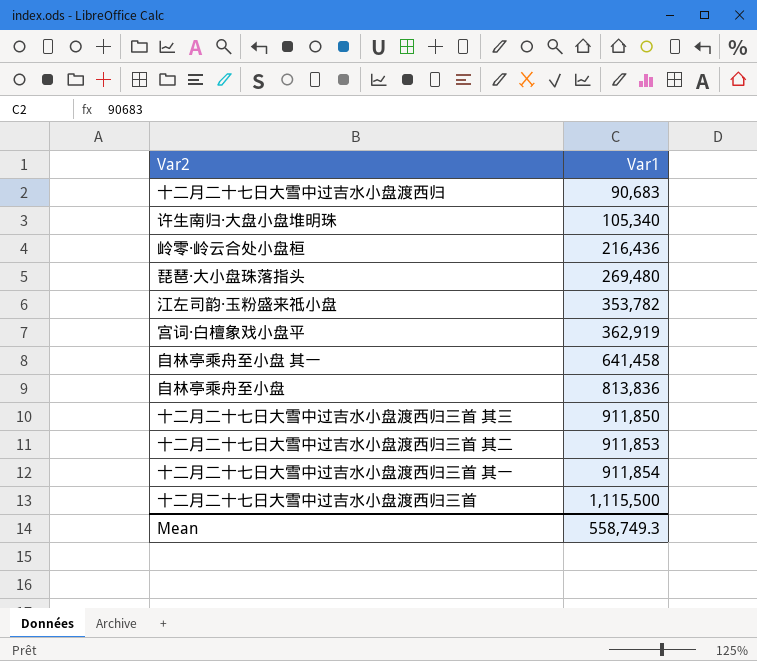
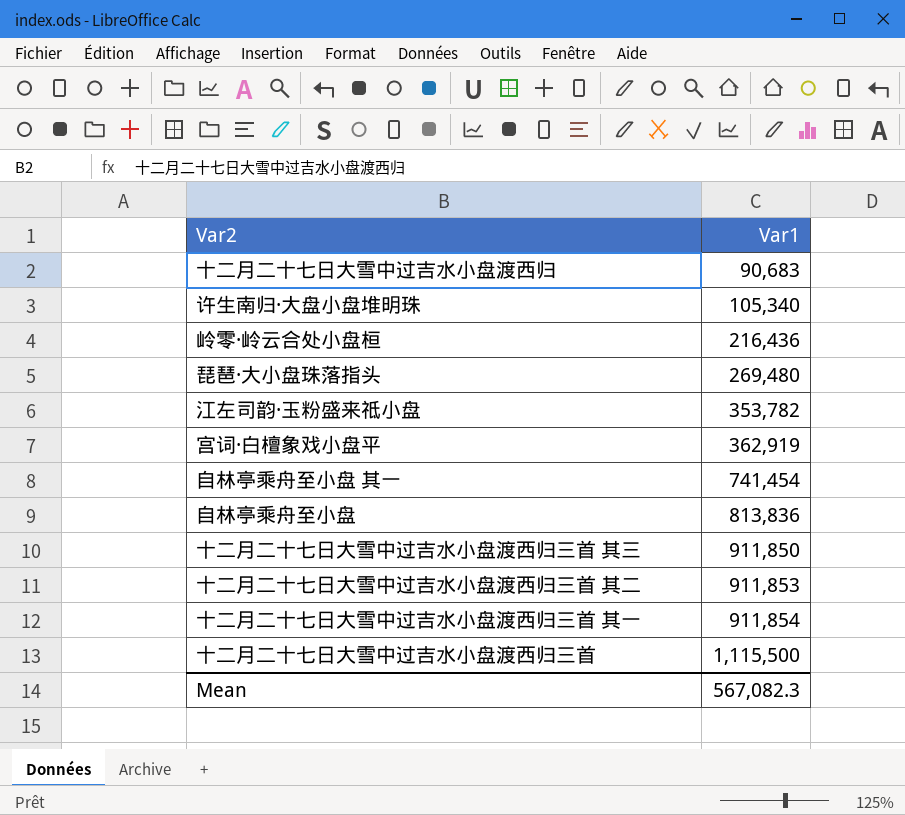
自林亭乘舟至小盘 其一 | Var1: 641,458 -> 741,454
Mean | Var1: 558,749.3 -> 567,082.3

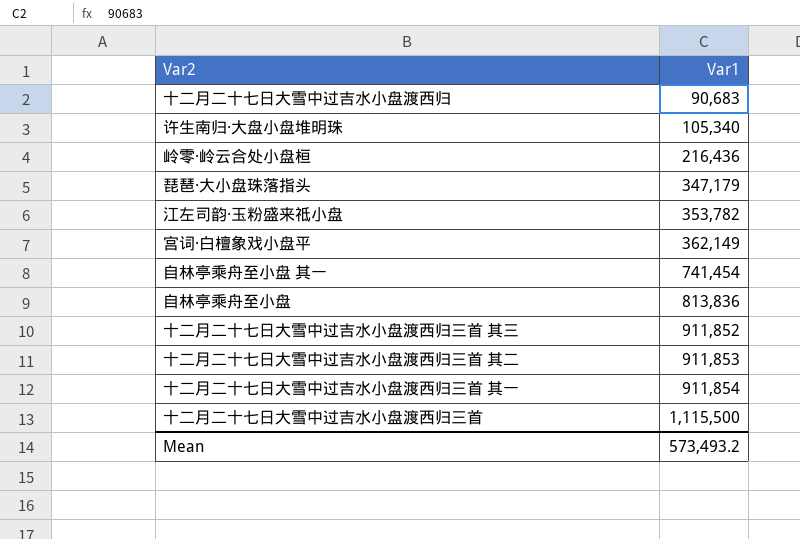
琵琶·大小盘珠落指头 | Var1: 269,480 -> 347,179
宫词·白檀象戏小盘平 | Var1: 362,919 -> 362,149
十二月二十七日大雪中过吉水小盘渡西归三首 其三 | Var1: 911,850 -> 911,852
Mean | Var1: 567,082.3 -> 573,493.2

